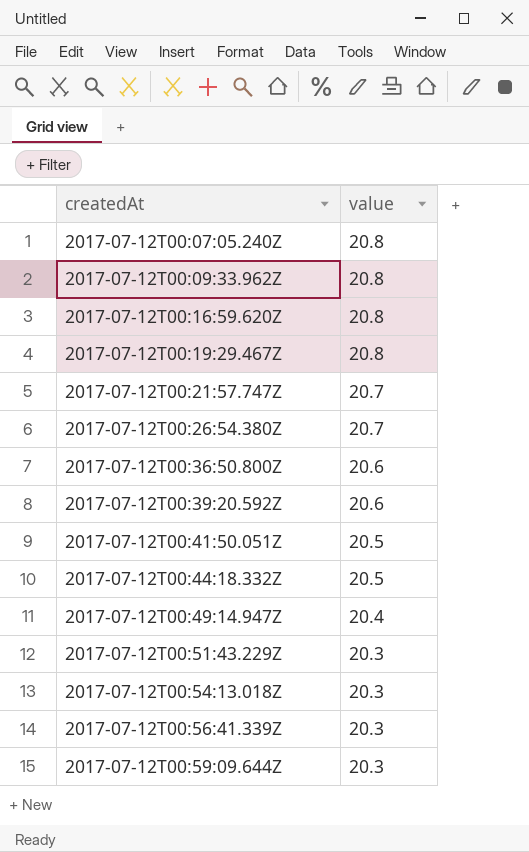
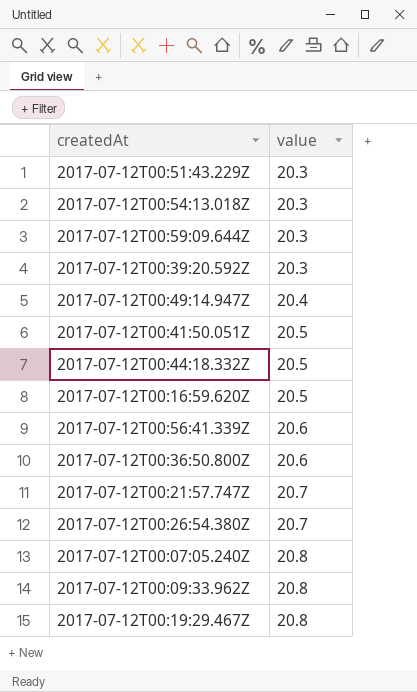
row order: createdAt ascending -> value ascending
2017-07-12T00:39:20.592Z | value: 20.6 -> 20.3
2017-07-12T00:16:59.620Z | value: 20.8 -> 20.5
2017-07-12T00:56:41.339Z | value: 20.3 -> 20.6

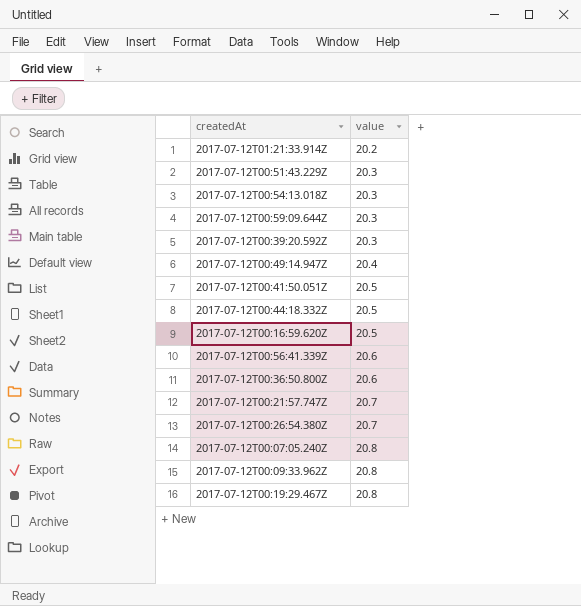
row 2017-07-12T01:21:33.914Z: none -> 20.2

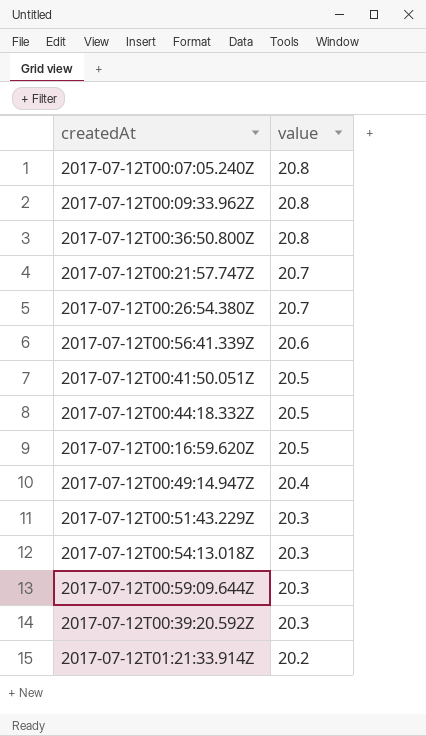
row order: value ascending -> value descending
row 2017-07-12T00:19:29.467Z: 20.8 -> none
2017-07-12T00:36:50.800Z | value: 20.6 -> 20.8

